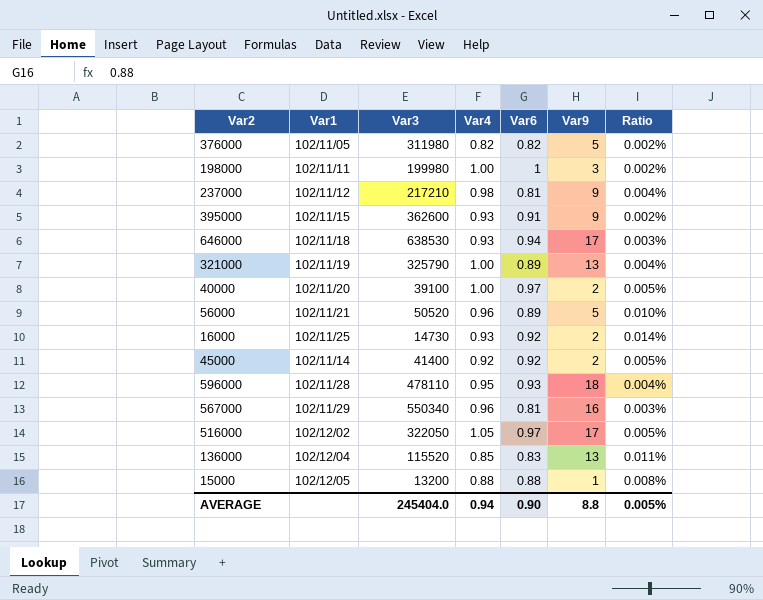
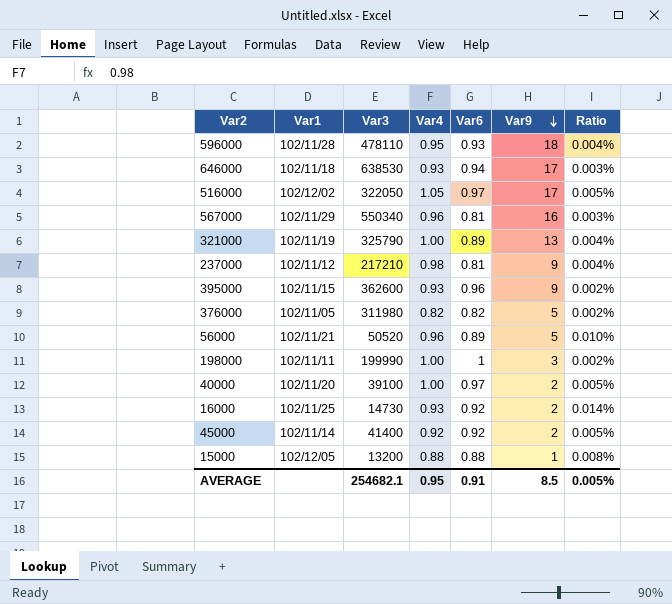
row order: none -> Var9 descending
row 136000: 102/12/04 | 115520 | 0.85 | 0.83 | 13 | 0.011% -> none
395000 | Var6: 0.91 -> 0.96
198000 | Var3: 199980 -> 199990
AVERAGE | Var3: 245404.0 -> 254682.1
AVERAGE | Var4: 0.94 -> 0.95
AVERAGE | Var6: 0.90 -> 0.91
AVERAGE | Var9: 8.8 -> 8.5

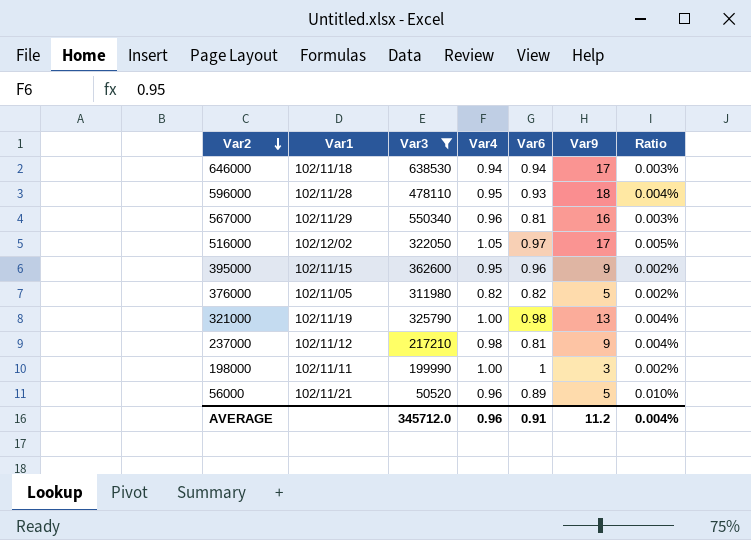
filter: none -> Var3 >= 50520
row order: Var9 descending -> Var2 descending
646000 | Var4: 0.93 -> 0.94
395000 | Var4: 0.93 -> 0.95
321000 | Var6: 0.89 -> 0.98
AVERAGE | Var3: 254682.1 -> 345712.0
AVERAGE | Var4: 0.95 -> 0.96
AVERAGE | Var9: 8.5 -> 11.2
AVERAGE | Ratio: 0.005% -> 0.004%

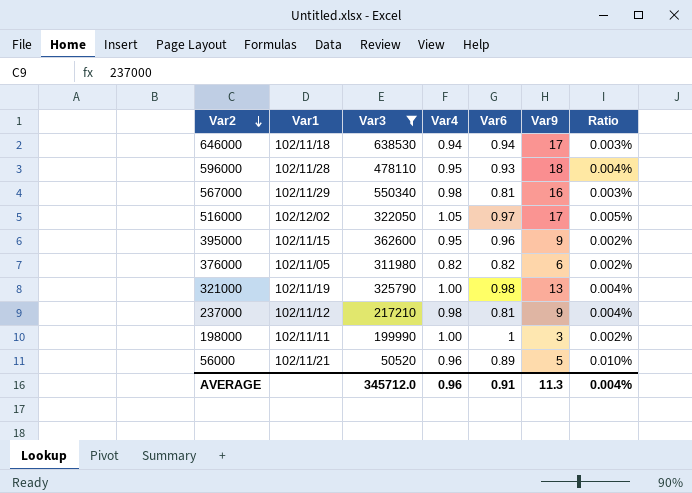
567000 | Var4: 0.96 -> 0.98
376000 | Var9: 5 -> 6
AVERAGE | Var9: 11.2 -> 11.3

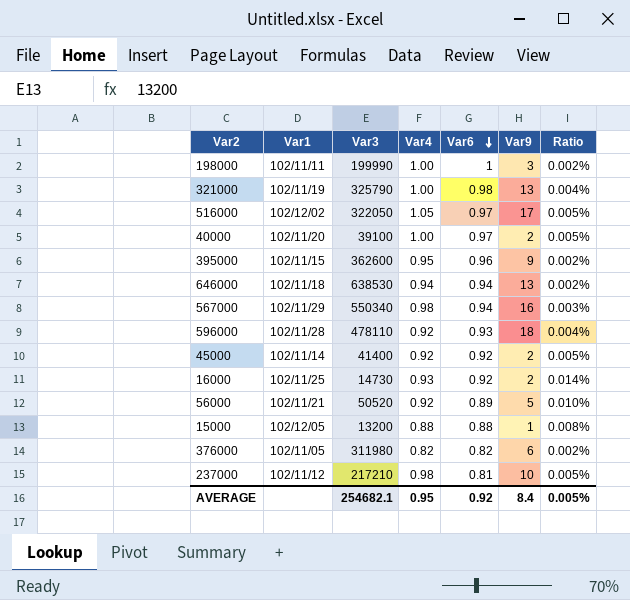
filter: Var3 >= 50520 -> none
row order: Var2 descending -> Var6 descending
646000 | Var9: 17 -> 13
646000 | Ratio: 0.003% -> 0.002%
567000 | Var6: 0.81 -> 0.94
596000 | Var4: 0.95 -> 0.92
56000 | Var4: 0.96 -> 0.92
237000 | Var9: 9 -> 10
237000 | Ratio: 0.004% -> 0.005%
AVERAGE | Var3: 345712.0 -> 254682.1
AVERAGE | Var4: 0.96 -> 0.95
AVERAGE | Var6: 0.91 -> 0.92
AVERAGE | Var9: 11.3 -> 8.4
AVERAGE | Ratio: 0.004% -> 0.005%

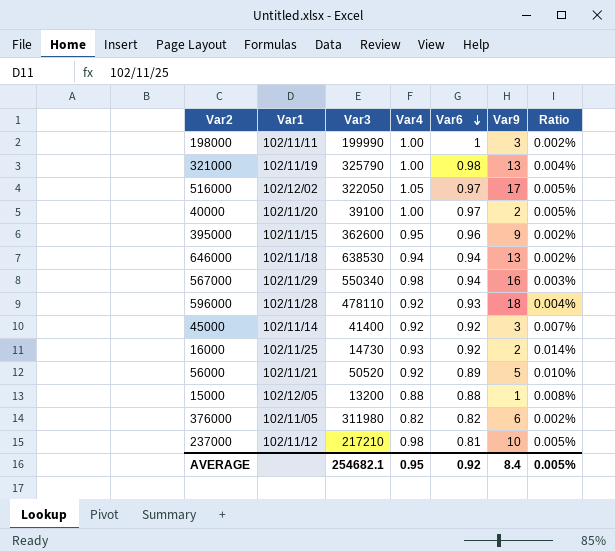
45000 | Var9: 2 -> 3
45000 | Ratio: 0.005% -> 0.007%

